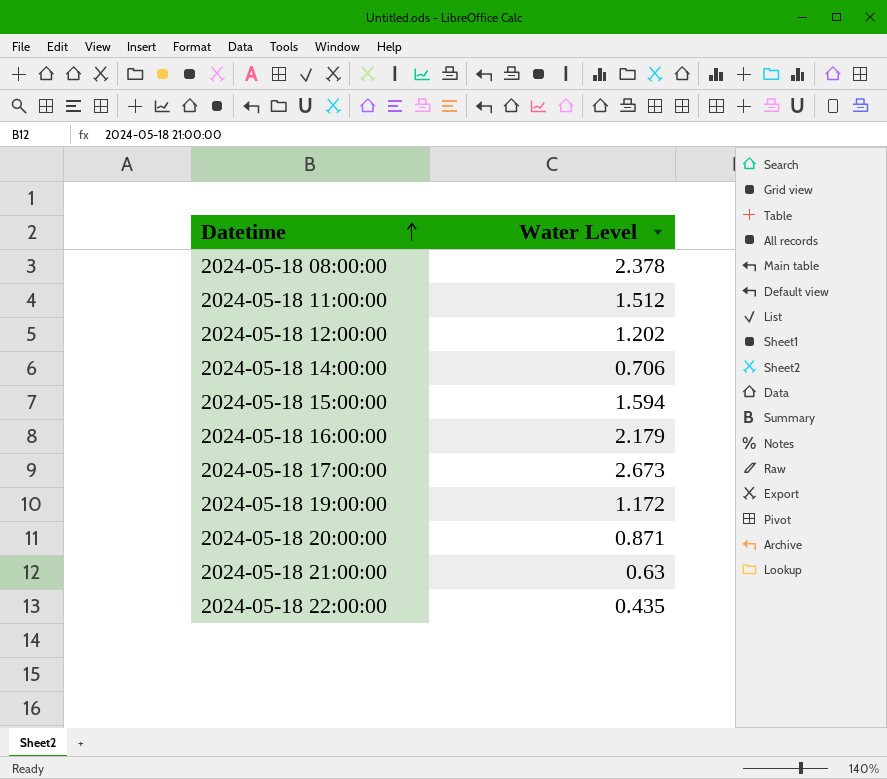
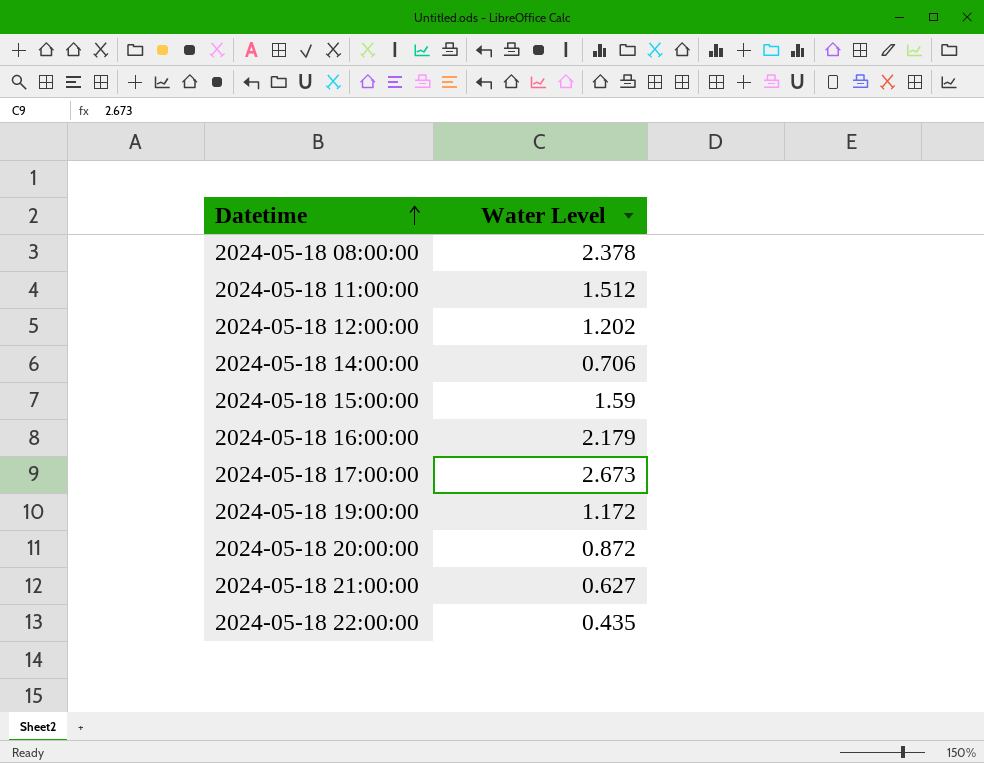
2024-05-18 15:00:00 | Water Level: 1.594 -> 1.59
2024-05-18 20:00:00 | Water Level: 0.871 -> 0.872
2024-05-18 21:00:00 | Water Level: 0.63 -> 0.627

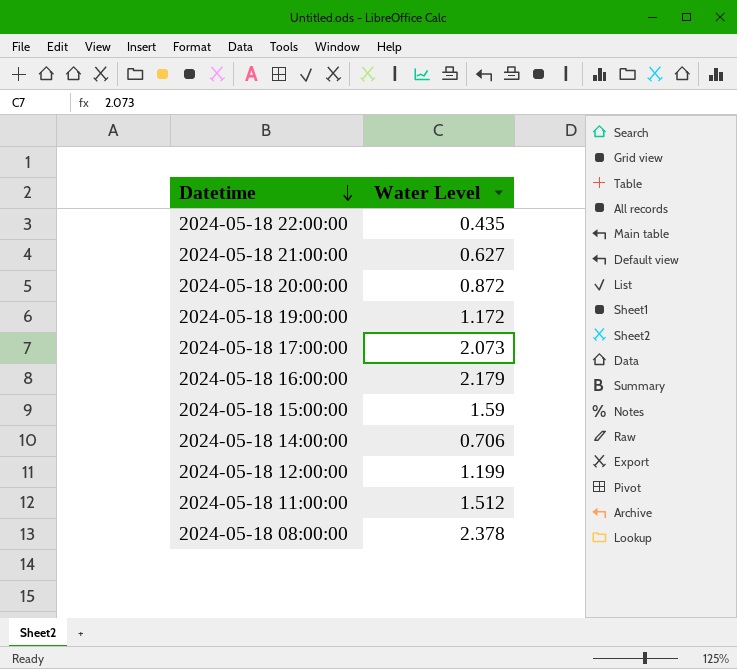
row order: Datetime ascending -> Datetime descending
2024-05-18 17:00:00 | Water Level: 2.673 -> 2.073
2024-05-18 12:00:00 | Water Level: 1.202 -> 1.199

